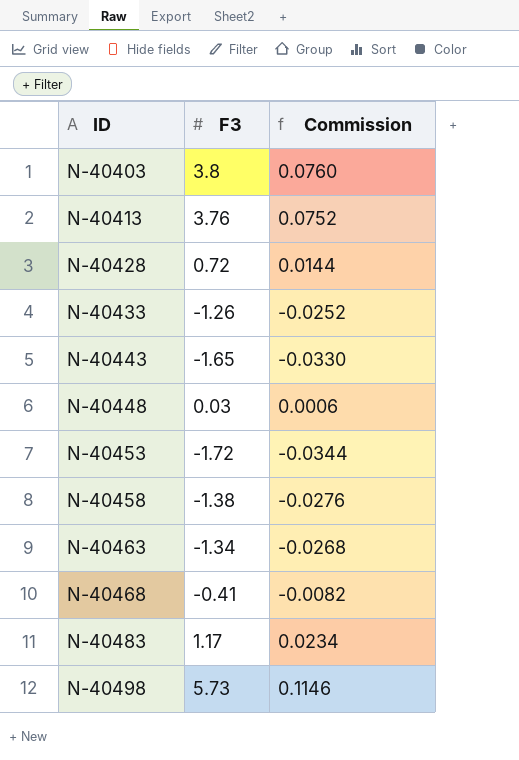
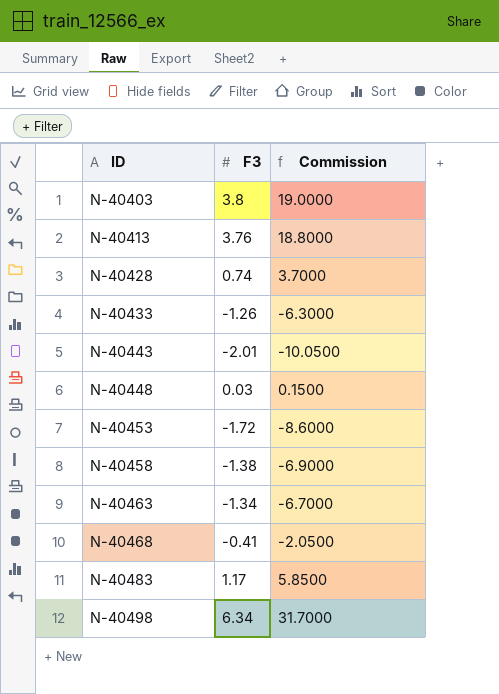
column Commission | formula: [F3] * 0.02 -> [F3] * 5
N-40428 | F3: 0.72 -> 0.74
N-40443 | F3: -1.65 -> -2.01
N-40498 | F3: 5.73 -> 6.34

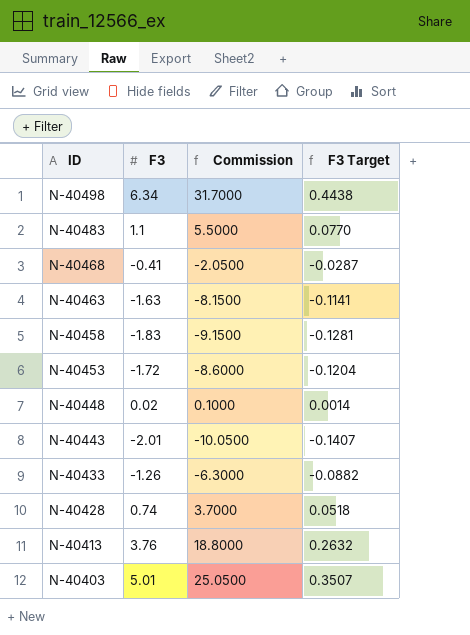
row order: ID ascending -> ID descending
column F3 Target | formula: none -> [F3] * 0.07
N-40483 | F3: 1.17 -> 1.1
N-40483 | Commission: 5.8500 -> 5.5000
N-40463 | F3: -1.34 -> -1.63
N-40463 | Commission: -6.7000 -> -8.1500
N-40458 | F3: -1.38 -> -1.83
N-40458 | Commission: -6.9000 -> -9.1500
N-40448 | F3: 0.03 -> 0.02
N-40448 | Commission: 0.1500 -> 0.1000
N-40403 | F3: 3.8 -> 5.01
N-40403 | Commission: 19.0000 -> 25.0500

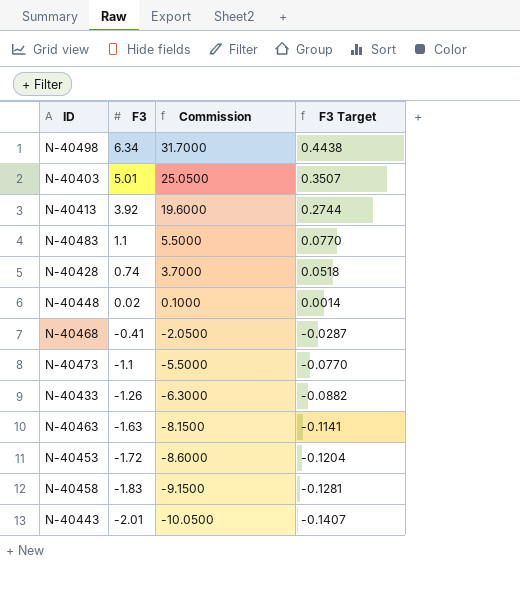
row order: ID descending -> F3 descending
N-40413 | F3: 3.76 -> 3.92
N-40413 | Commission: 18.8000 -> 19.6000
N-40413 | F3 Target: 0.2632 -> 0.2744
row N-40473: none -> -1.1 | -5.5000 | -0.0770

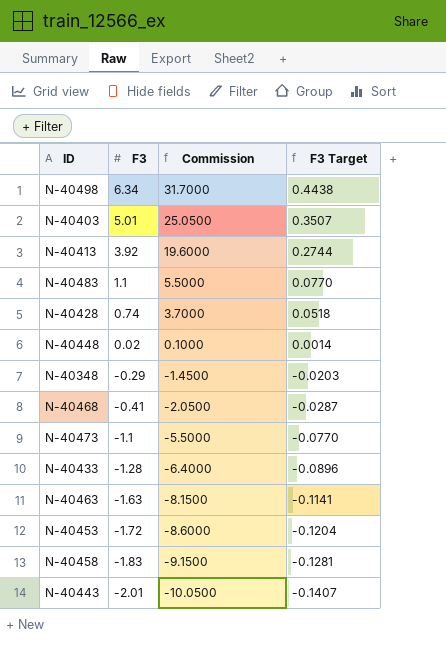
row N-40348: none -> -0.29 | -1.4500 | -0.0203
N-40433 | F3: -1.26 -> -1.28
N-40433 | Commission: -6.3000 -> -6.4000
N-40433 | F3 Target: -0.0882 -> -0.0896

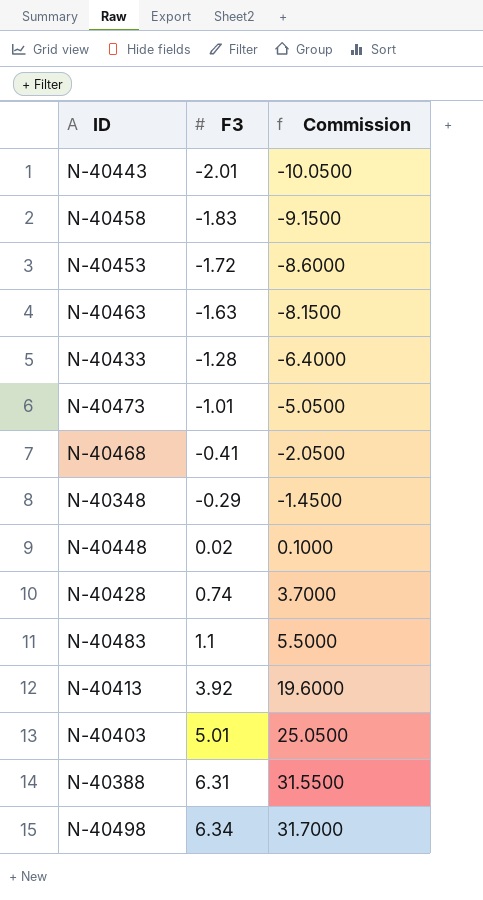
row order: F3 descending -> F3 ascending
column F3 Target | formula: [F3] * 0.07 -> none
N-40473 | F3: -1.1 -> -1.01
N-40473 | Commission: -5.5000 -> -5.0500
row N-40388: none -> 6.31 | 31.5500

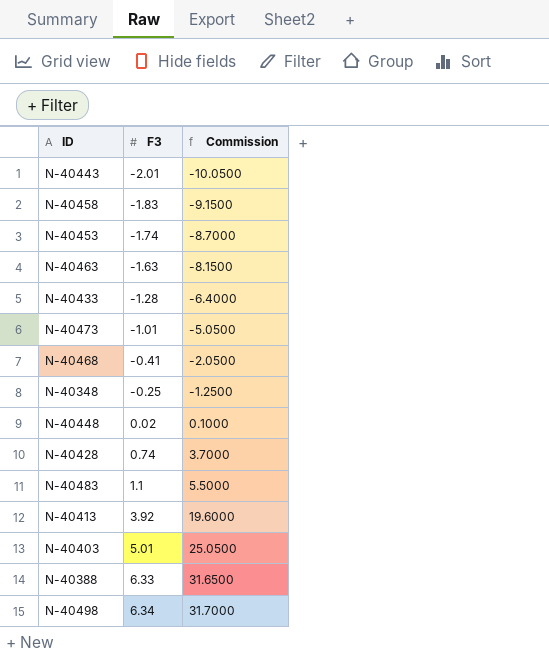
N-40453 | F3: -1.72 -> -1.74
N-40453 | Commission: -8.6000 -> -8.7000
N-40348 | F3: -0.29 -> -0.25
N-40348 | Commission: -1.4500 -> -1.2500
N-40388 | F3: 6.31 -> 6.33
N-40388 | Commission: 31.5500 -> 31.6500

